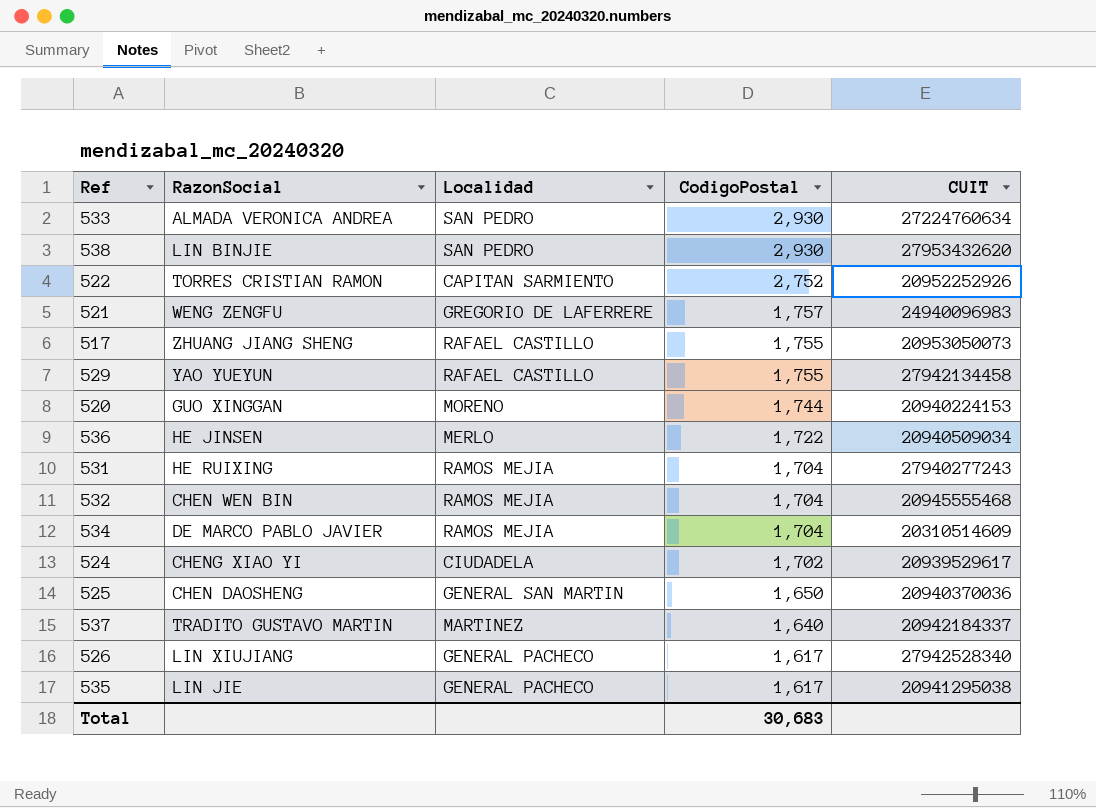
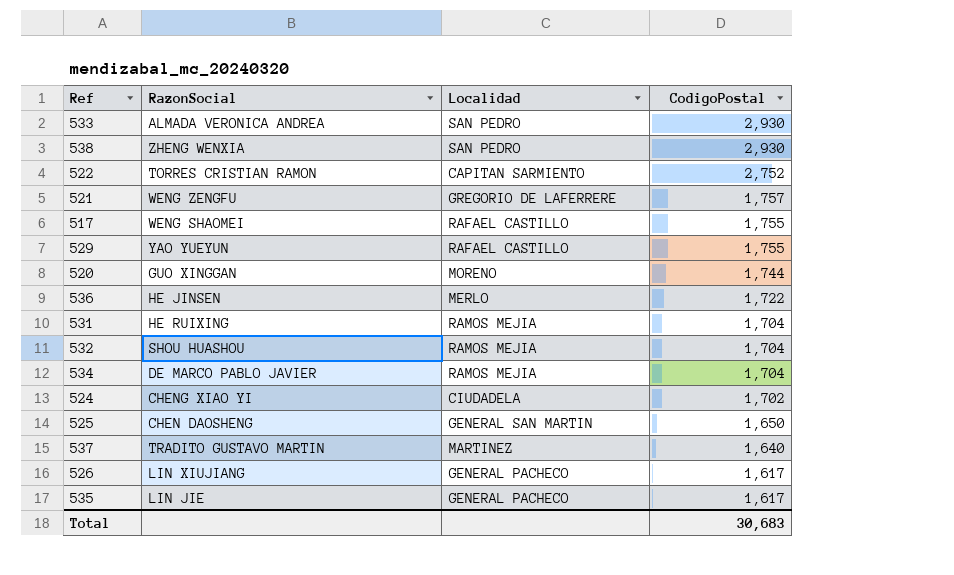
column CUIT | position: 5 -> none
538 | RazonSocial: LIN BINJIE -> ZHENG WENXIA
517 | RazonSocial: ZHUANG JIANG SHENG -> WENG SHAOMEI
532 | RazonSocial: CHEN WEN BIN -> SHOU HUASHOU

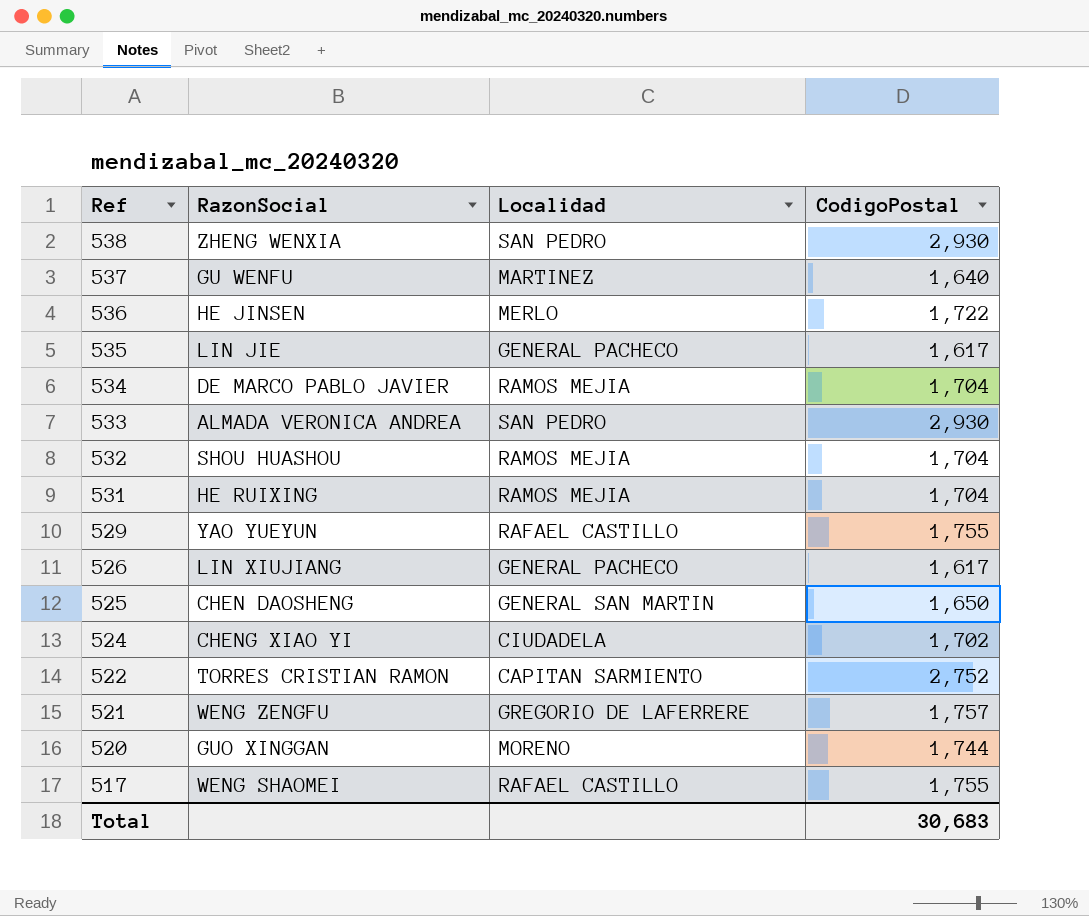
row order: CodigoPostal descending -> Ref descending
537 | RazonSocial: TRADITO GUSTAVO MARTIN -> GU WENFU

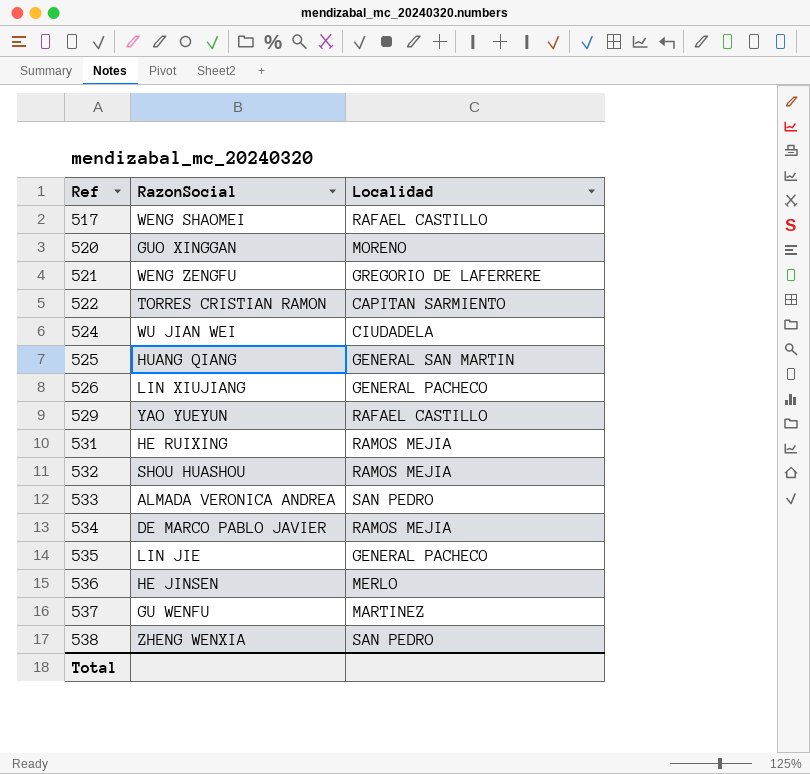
row order: Ref descending -> Ref ascending
column CodigoPostal | position: 4 -> none
524 | RazonSocial: CHENG XIAO YI -> WU JIAN WEI
525 | RazonSocial: CHEN DAOSHENG -> HUANG QIANG

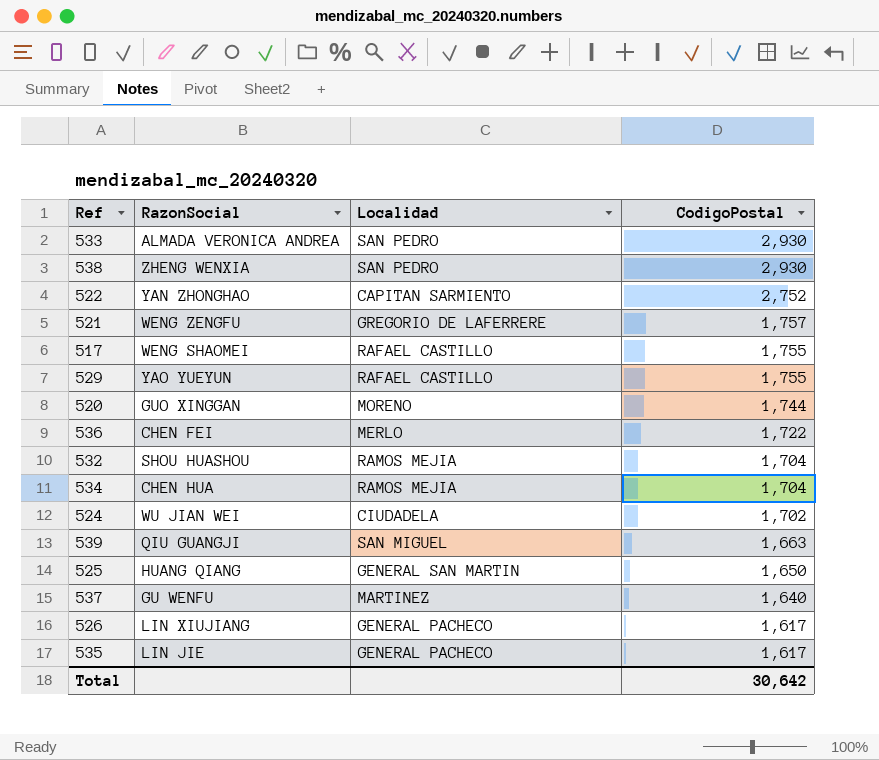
row order: Ref ascending -> CodigoPostal descending
column CodigoPostal | position: none -> 4
row 531: HE RUIXING | RAMOS MEJIA -> none
522 | RazonSocial: TORRES CRISTIAN RAMON -> YAN ZHONGHAO
536 | RazonSocial: HE JINSEN -> CHEN FEI
534 | RazonSocial: DE MARCO PABLO JAVIER -> CHEN HUA
row 539: none -> QIU GUANGJI | SAN MIGUEL | 1,663

